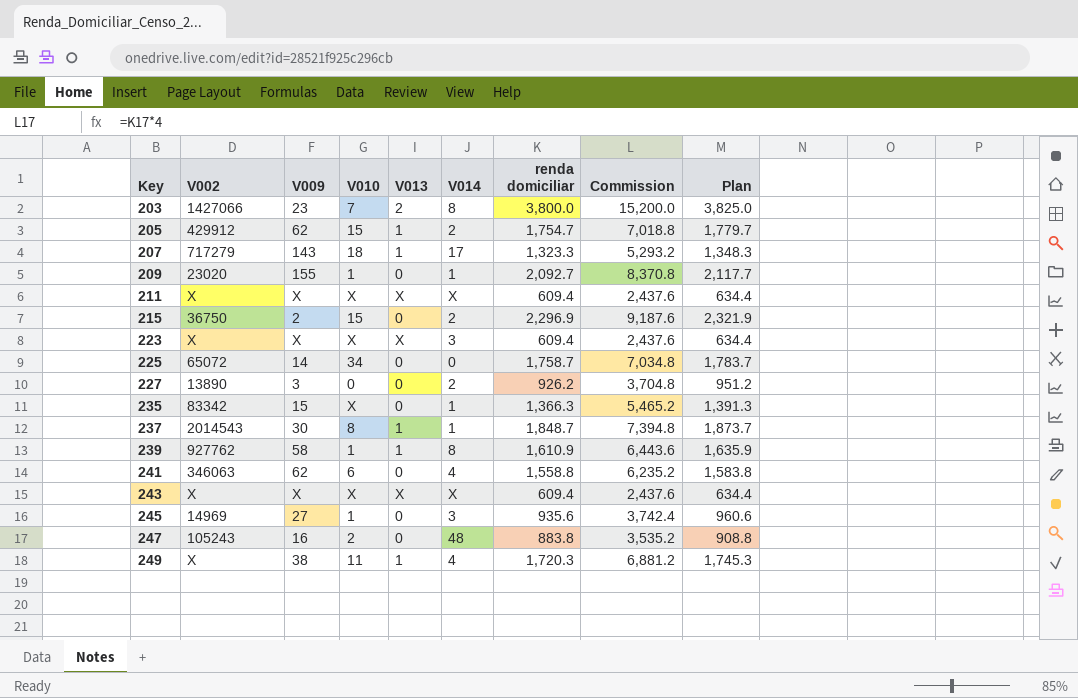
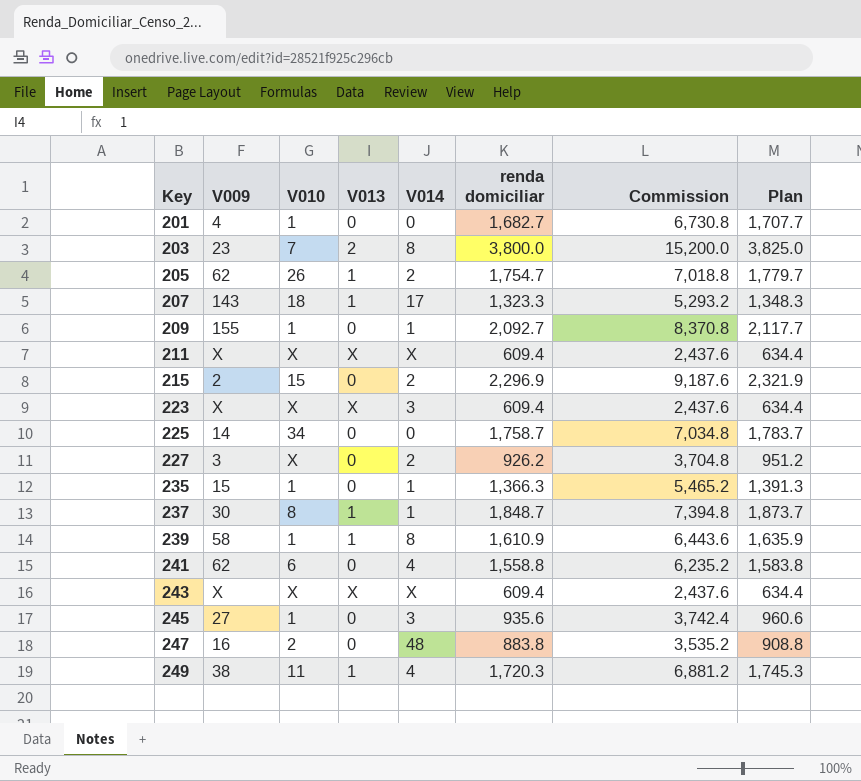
column V002 | position: 2 -> none
row 201: none -> 4 | 1 | 0 | 0 | 1,682.7 | 6,730.8 | 1,707.7
205 | V010: 15 -> 26
227 | V010: 0 -> X
235 | V010: X -> 1

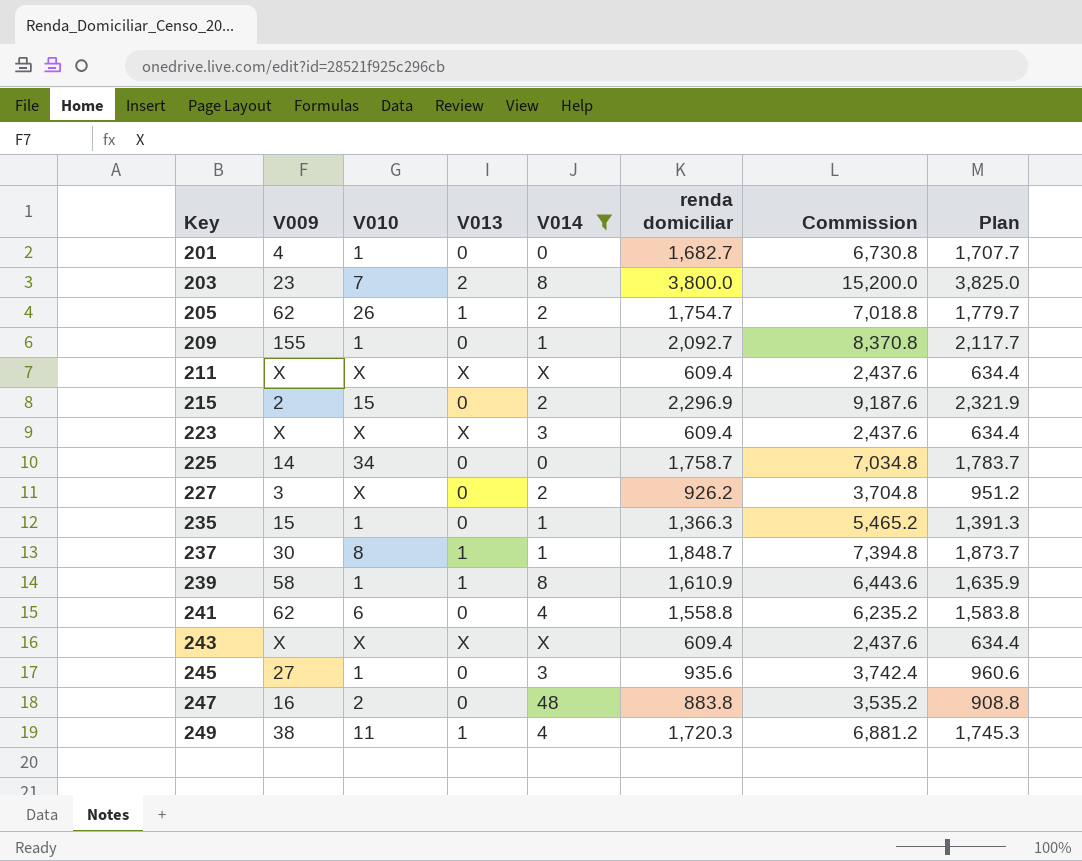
filter: none -> V014 != 17

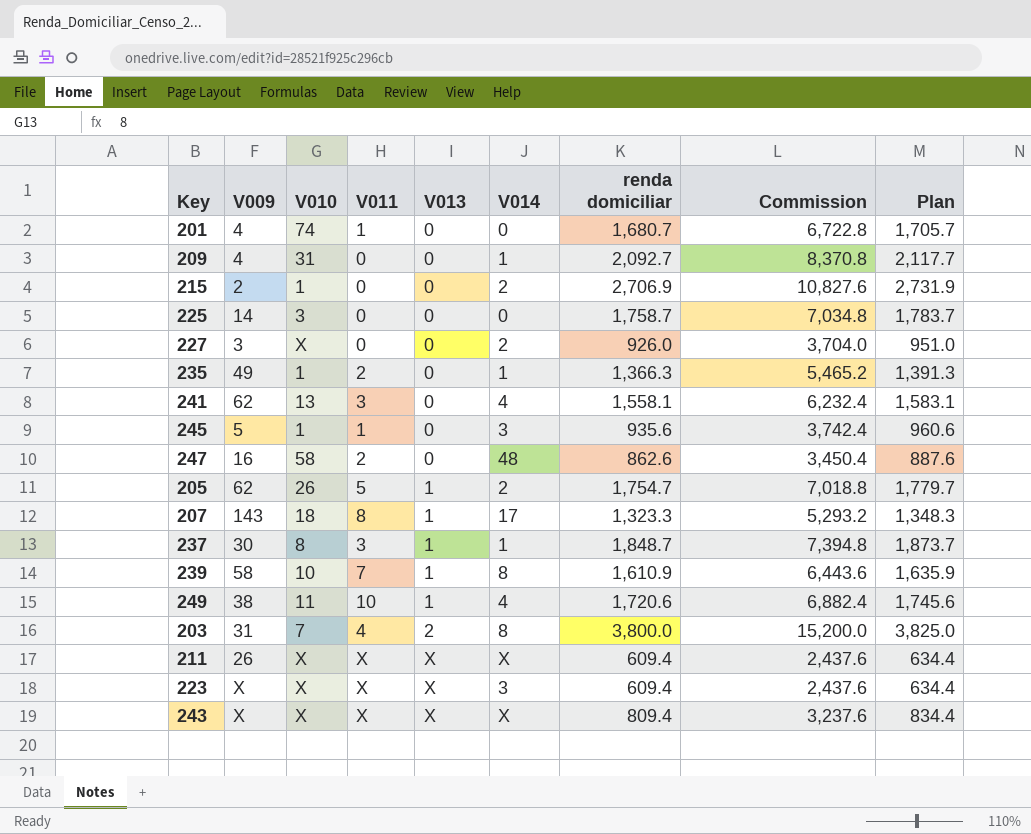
filter: V014 != 17 -> none
row order: Key ascending -> V013 ascending
column V011 | position: none -> 4
201 | V010: 1 -> 74
201 | renda domiciliar: 1,682.7 -> 1,680.7
201 | Commission: 6,730.8 -> 6,722.8
201 | Plan: 1,707.7 -> 1,705.7
209 | V009: 155 -> 4
209 | V010: 1 -> 31
215 | V010: 15 -> 1
215 | renda domiciliar: 2,296.9 -> 2,706.9
215 | Commission: 9,187.6 -> 10,827.6
215 | Plan: 2,321.9 -> 2,731.9
225 | V010: 34 -> 3
227 | renda domiciliar: 926.2 -> 926.0
227 | Commission: 3,704.8 -> 3,704.0
227 | Plan: 951.2 -> 951.0
235 | V009: 15 -> 49
241 | V010: 6 -> 13
241 | renda domiciliar: 1,558.8 -> 1,558.1
241 | Commission: 6,235.2 -> 6,232.4
241 | Plan: 1,583.8 -> 1,583.1
245 | V009: 27 -> 5
247 | V010: 2 -> 58
247 | renda domiciliar: 883.8 -> 862.6
247 | Commission: 3,535.2 -> 3,450.4
247 | Plan: 908.8 -> 887.6
239 | V010: 1 -> 10
249 | renda domiciliar: 1,720.3 -> 1,720.6
249 | Commission: 6,881.2 -> 6,882.4
249 | Plan: 1,745.3 -> 1,745.6
203 | V009: 23 -> 31
211 | V009: X -> 26
243 | renda domiciliar: 609.4 -> 809.4
243 | Commission: 2,437.6 -> 3,237.6
243 | Plan: 634.4 -> 834.4

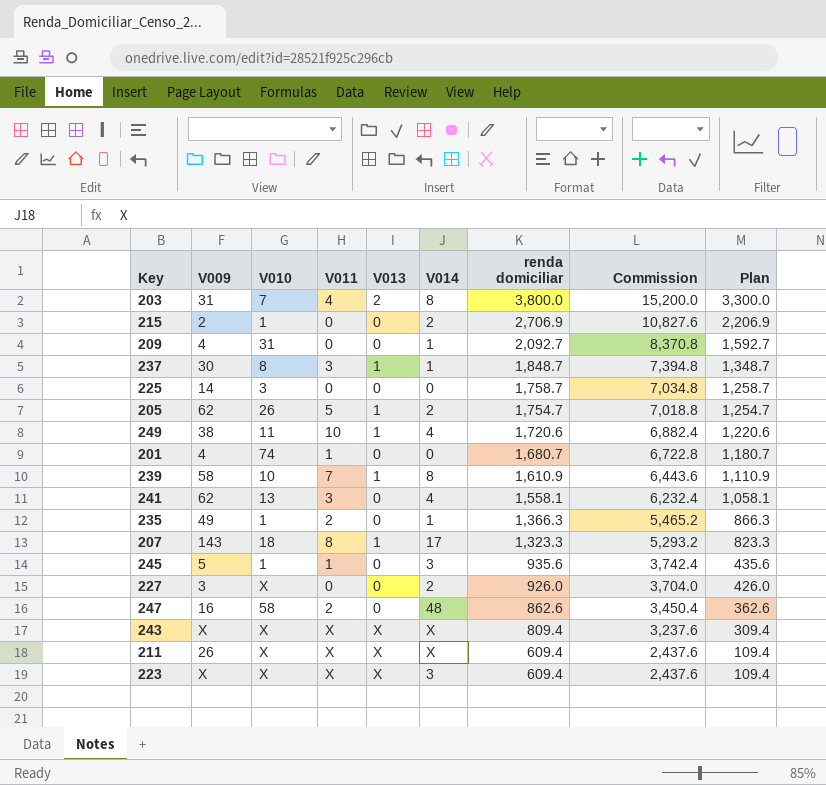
row order: V013 ascending -> renda domiciliar descending
column Plan | formula: [renda domiciliar] + 25 -> [renda domiciliar] - 500

